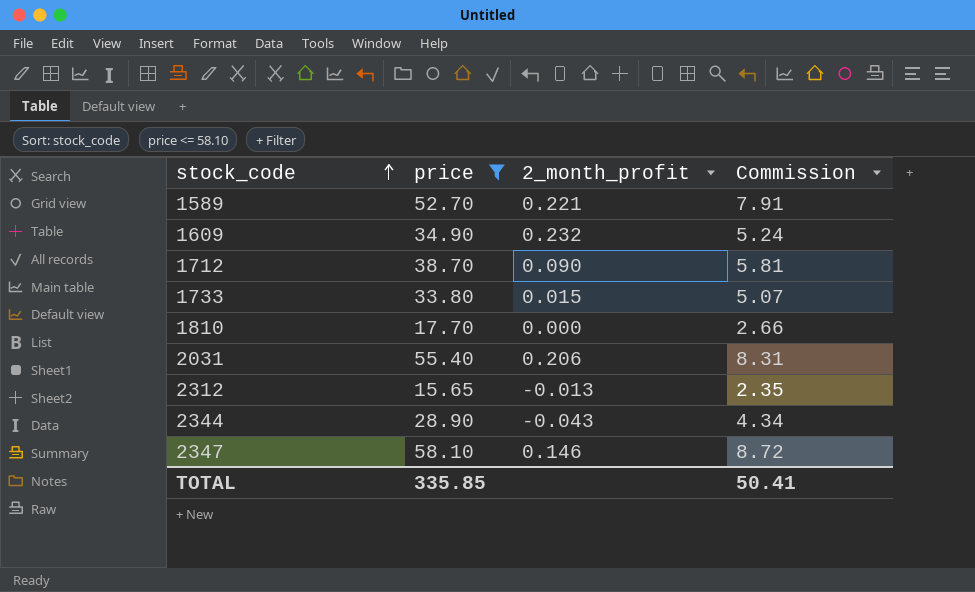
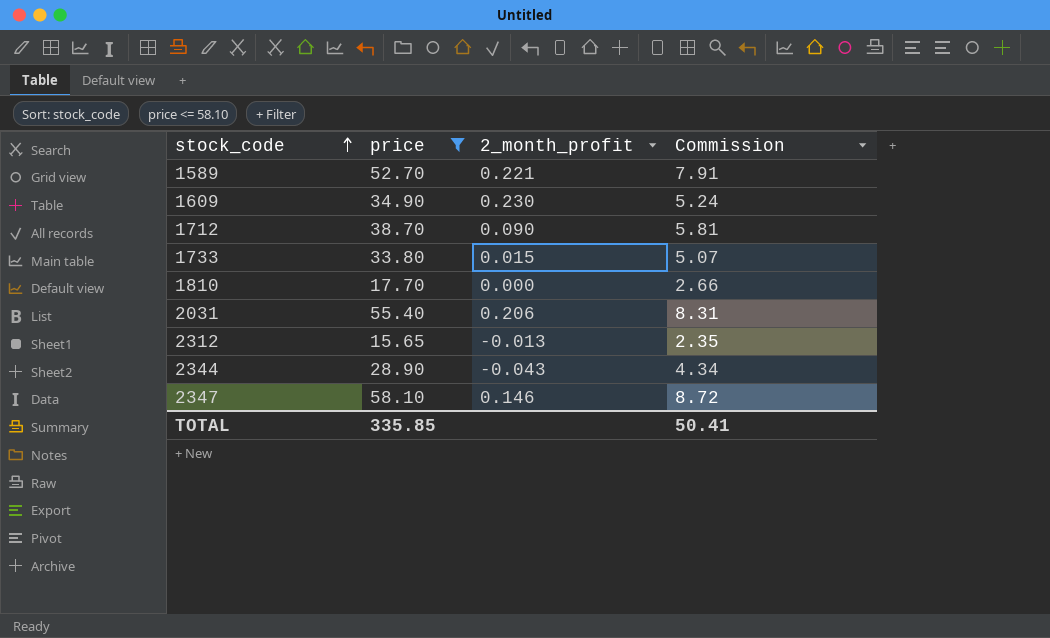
1609 | 2_month_profit: 0.232 -> 0.230

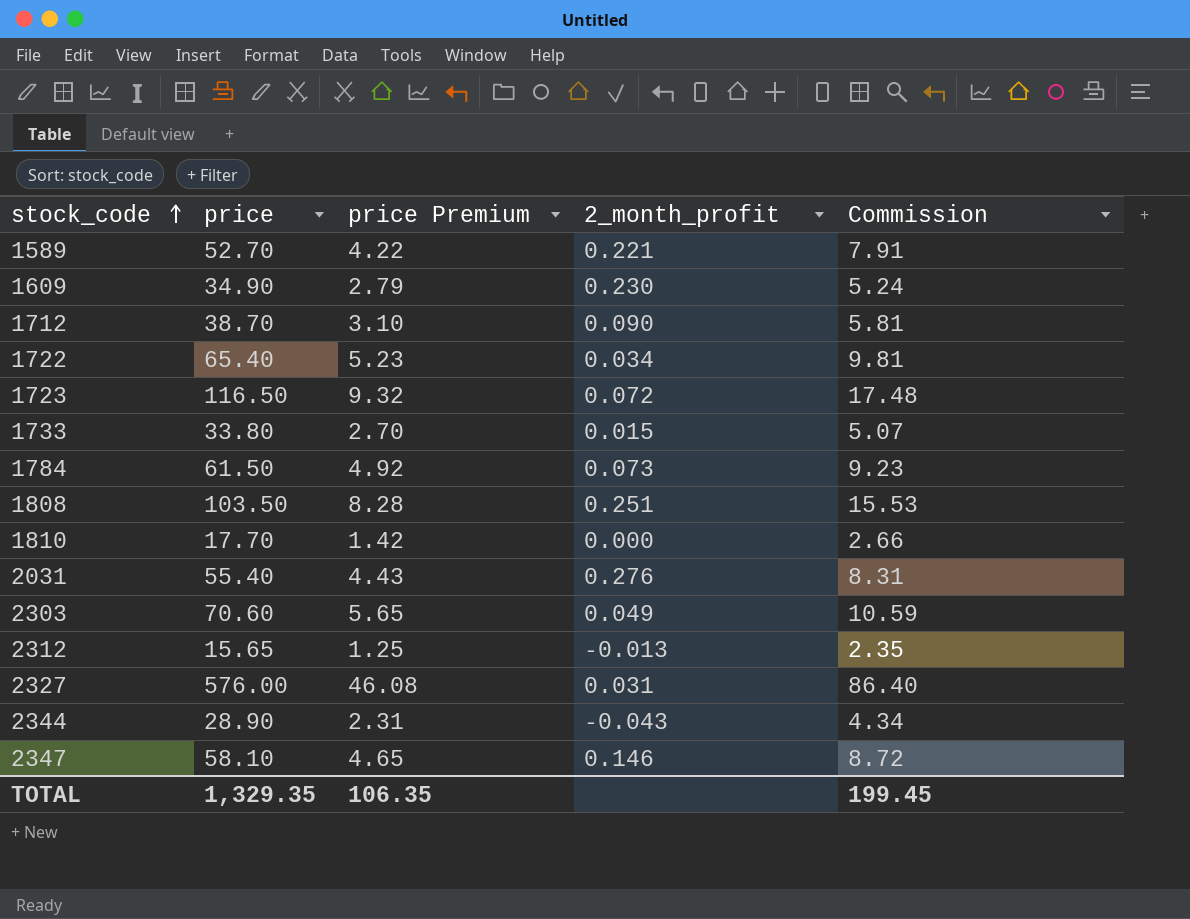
filter: price <= 58.10 -> none
column price Premium | formula: none -> [price] * 0.08
2031 | 2_month_profit: 0.206 -> 0.276
TOTAL | price: 335.85 -> 1,329.35
TOTAL | Commission: 50.41 -> 199.45

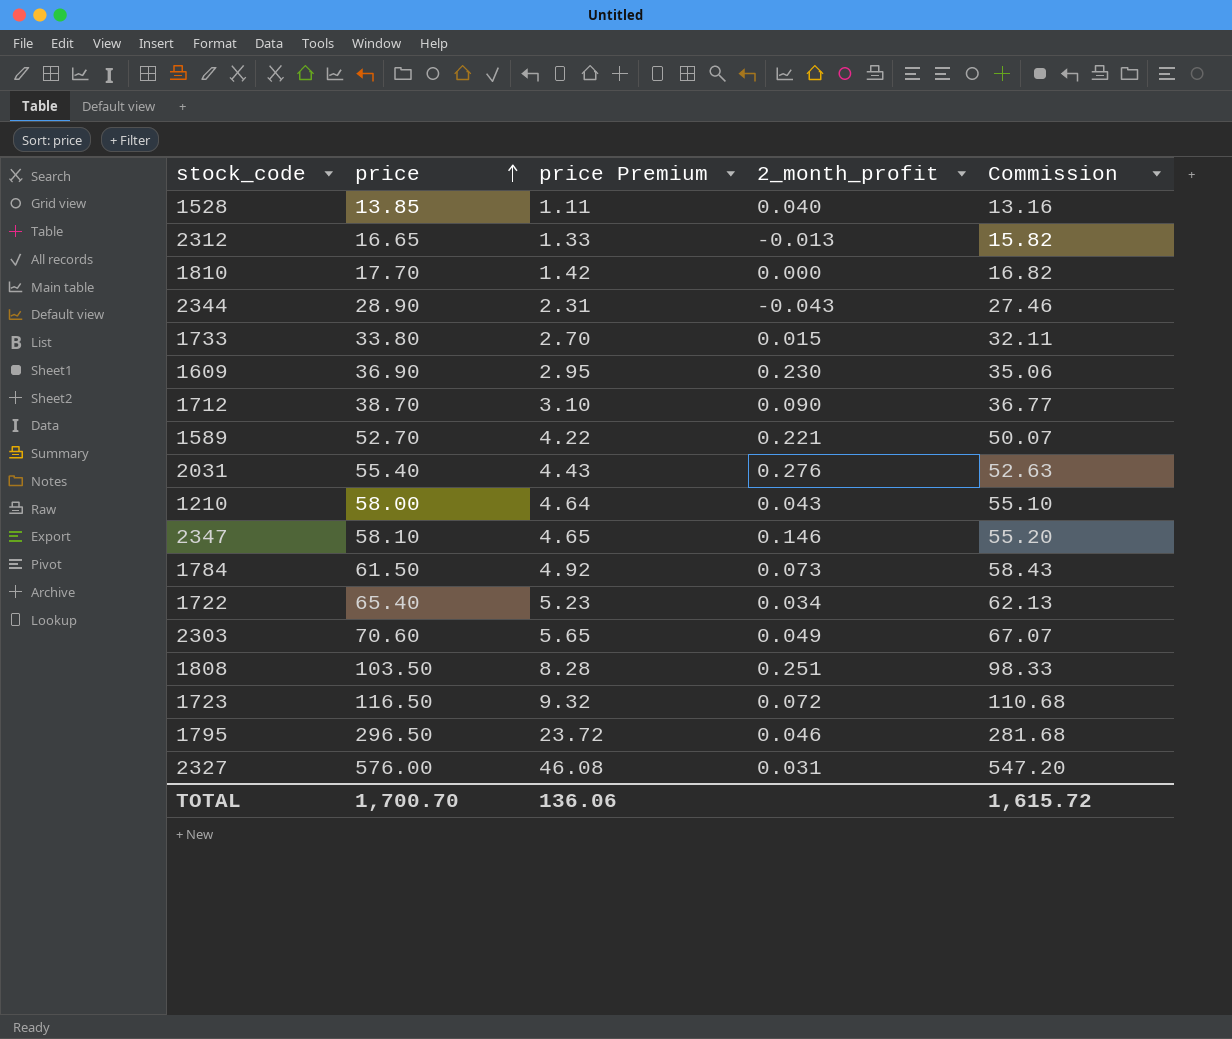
row order: stock_code ascending -> price ascending
column Commission | formula: [price] * 0.15 -> [price] * 0.95
row 1528: none -> 13.85 | 1.11 | 0.040 | 13.16
2312 | price: 15.65 -> 16.65
2312 | price Premium: 1.25 -> 1.33
1609 | price: 34.90 -> 36.90
1609 | price Premium: 2.79 -> 2.95
row 1210: none -> 58.00 | 4.64 | 0.043 | 55.10
row 1795: none -> 296.50 | 23.72 | 0.046 | 281.68
TOTAL | price: 1,329.35 -> 1,700.70
TOTAL | price Premium: 106.35 -> 136.06
TOTAL | Commission: 199.45 -> 1,615.72

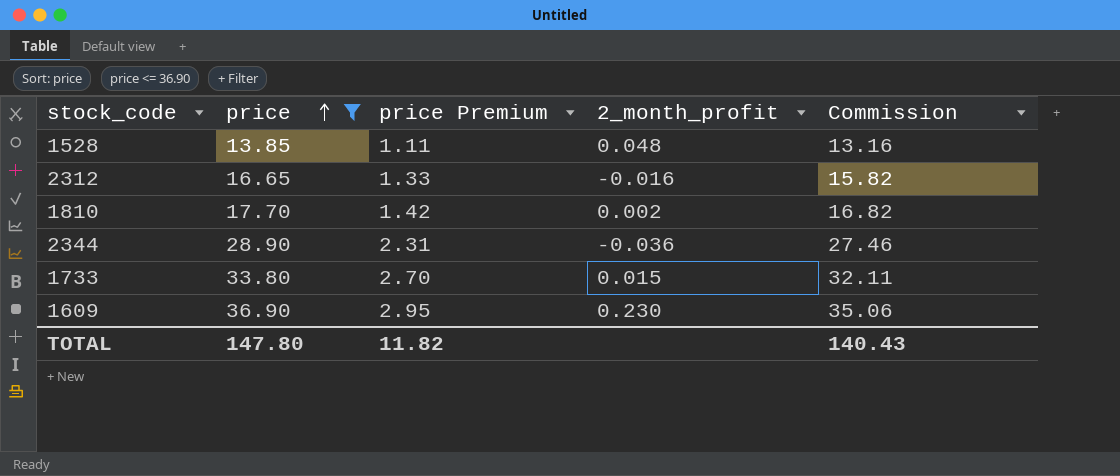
filter: none -> price <= 36.90
1528 | 2_month_profit: 0.040 -> 0.048
2312 | 2_month_profit: -0.013 -> -0.016
1810 | 2_month_profit: 0.000 -> 0.002
2344 | 2_month_profit: -0.043 -> -0.036
TOTAL | price: 1,700.70 -> 147.80
TOTAL | price Premium: 136.06 -> 11.82
TOTAL | Commission: 1,615.72 -> 140.43

